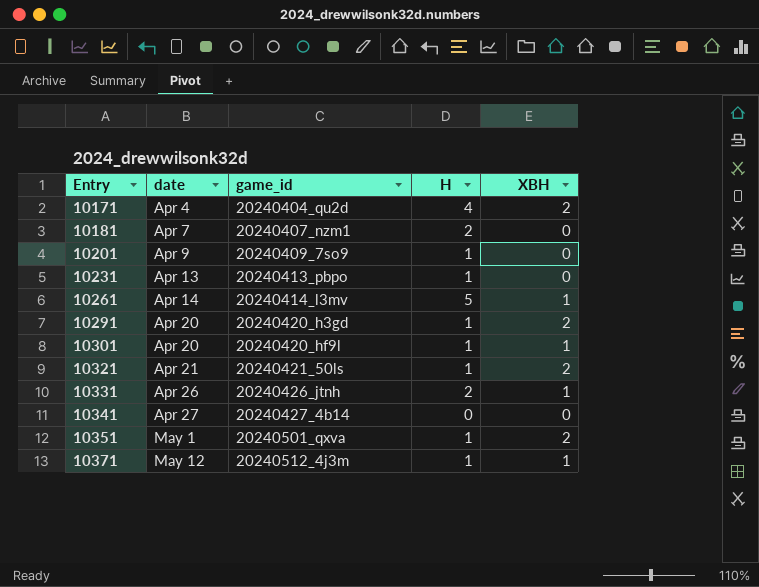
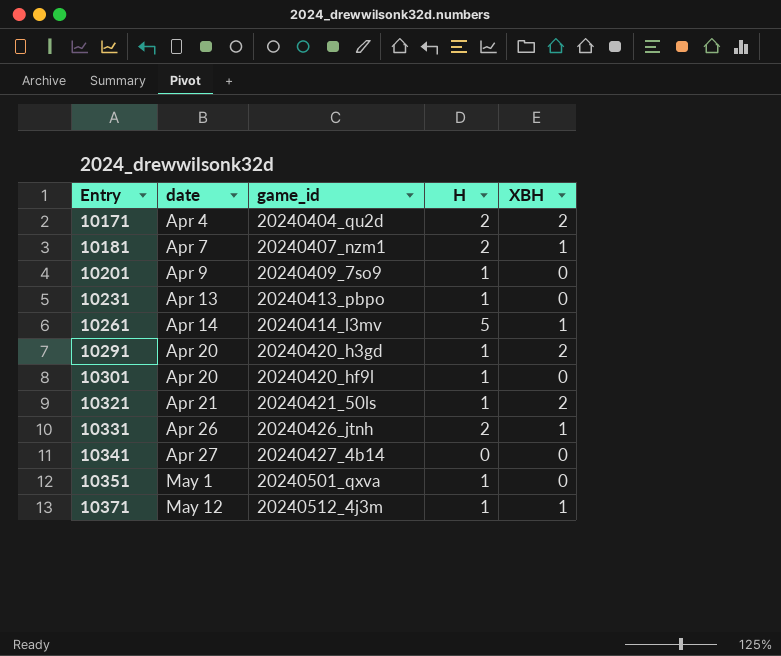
10171 | H: 4 -> 2
10181 | XBH: 0 -> 1
10301 | XBH: 1 -> 0
10351 | XBH: 2 -> 0

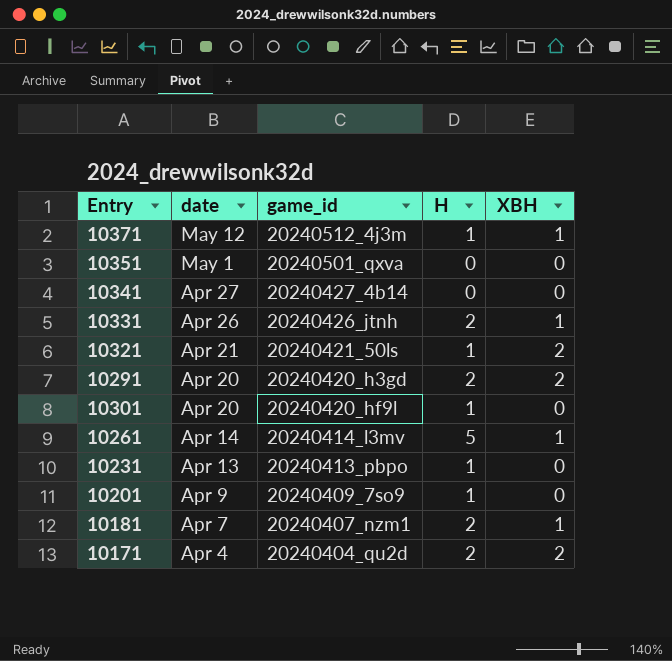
row order: Entry ascending -> date descending
10351 | H: 1 -> 0
10291 | H: 1 -> 2

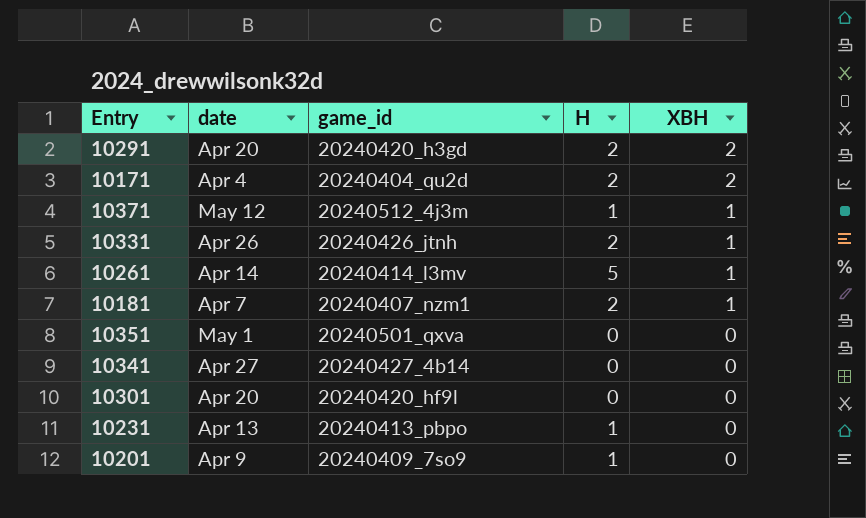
row order: date descending -> XBH descending
row 10321: Apr 21 | 20240421_50ls | 1 | 2 -> none
10301 | H: 1 -> 0

